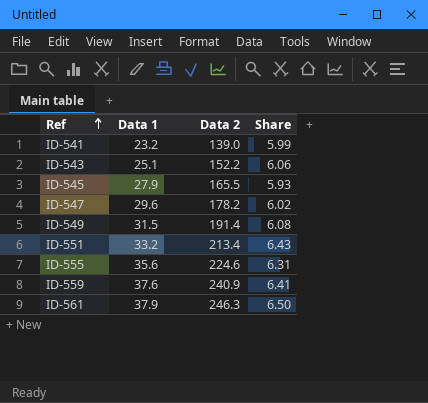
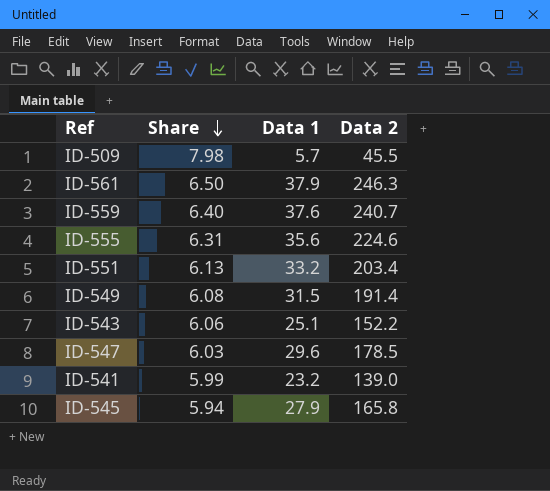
row order: Ref ascending -> Share descending
column Share | position: 4 -> 2
row ID-509: none -> 7.98 | 5.7 | 45.5
ID-559 | Share: 6.41 -> 6.40
ID-559 | Data 2: 240.9 -> 240.7
ID-551 | Share: 6.43 -> 6.13
ID-551 | Data 2: 213.4 -> 203.4
ID-547 | Share: 6.02 -> 6.03
ID-547 | Data 2: 178.2 -> 178.5
ID-545 | Share: 5.93 -> 5.94
ID-545 | Data 2: 165.5 -> 165.8

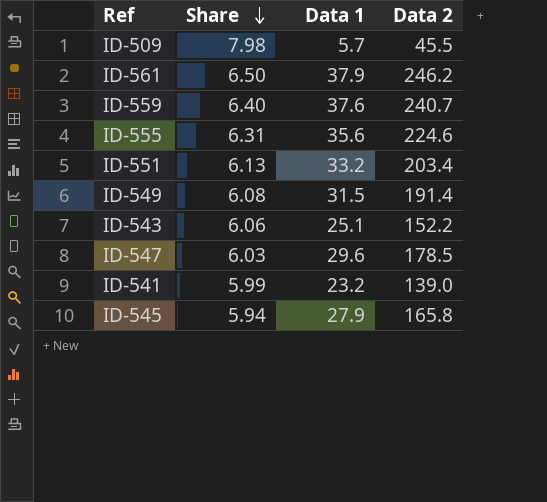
ID-561 | Data 2: 246.3 -> 246.2

